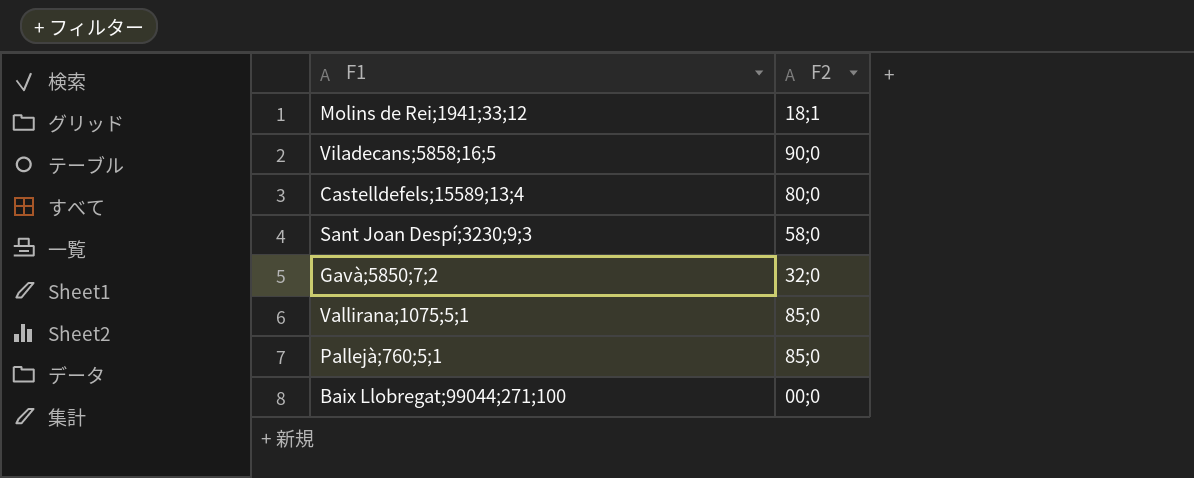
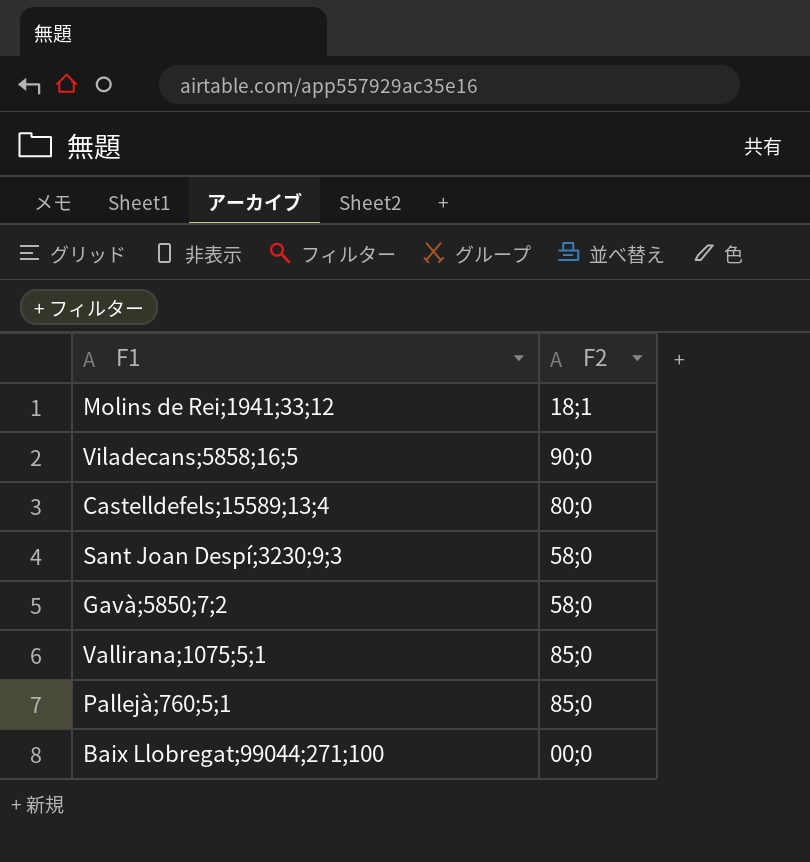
Gavà;5850;7;2 | F2: 32;0 -> 58;0

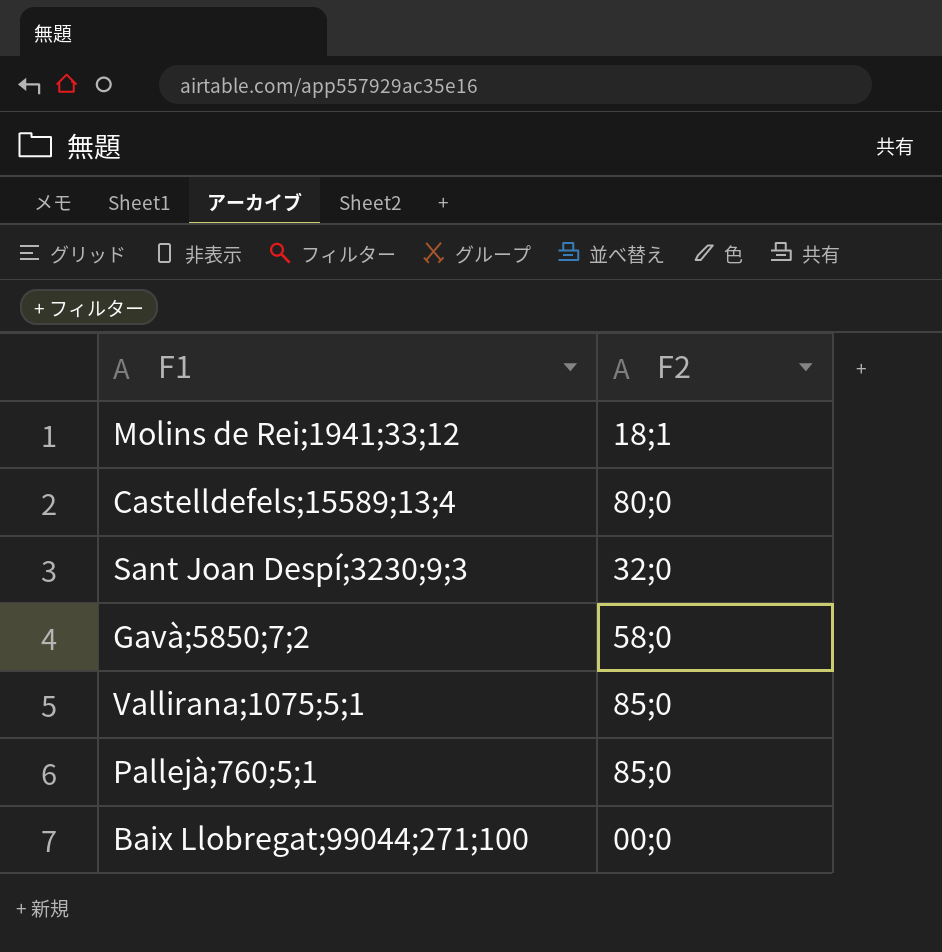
row Viladecans;5858;16;5: 90;0 -> none
Sant Joan Despí;3230;9;3 | F2: 58;0 -> 32;0

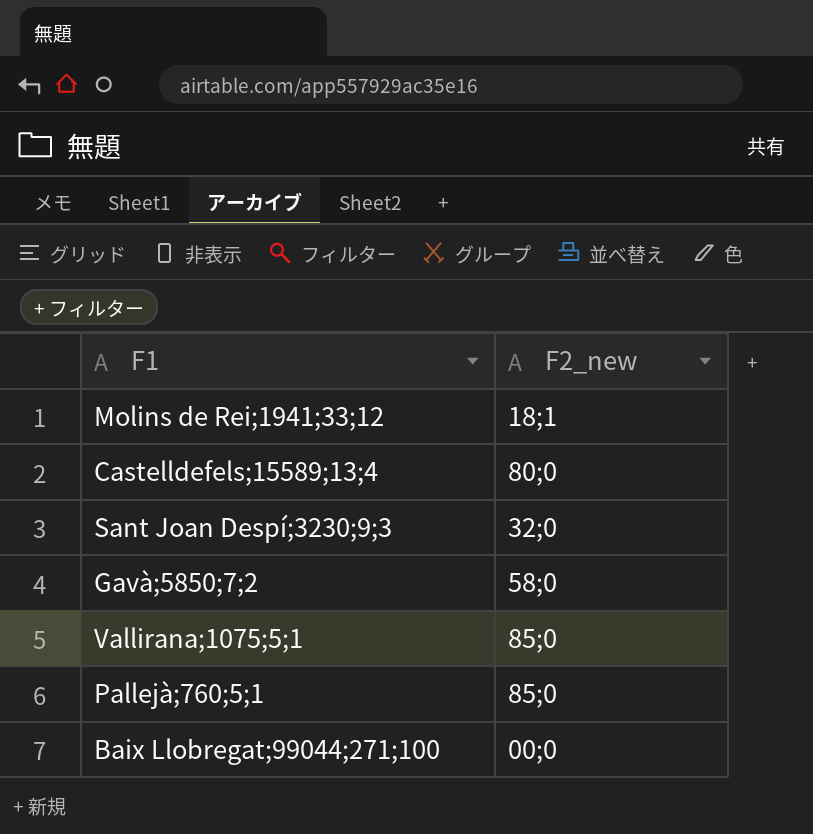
column name: F2 -> F2_new

